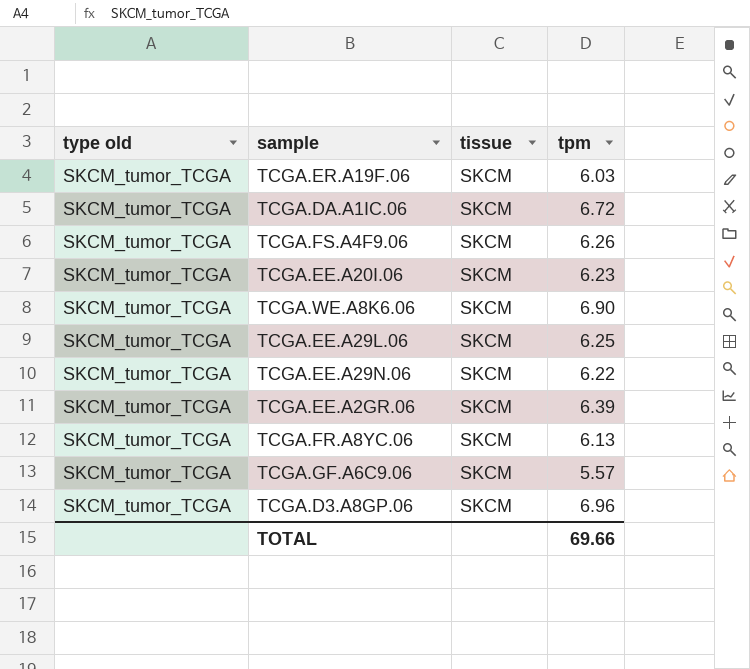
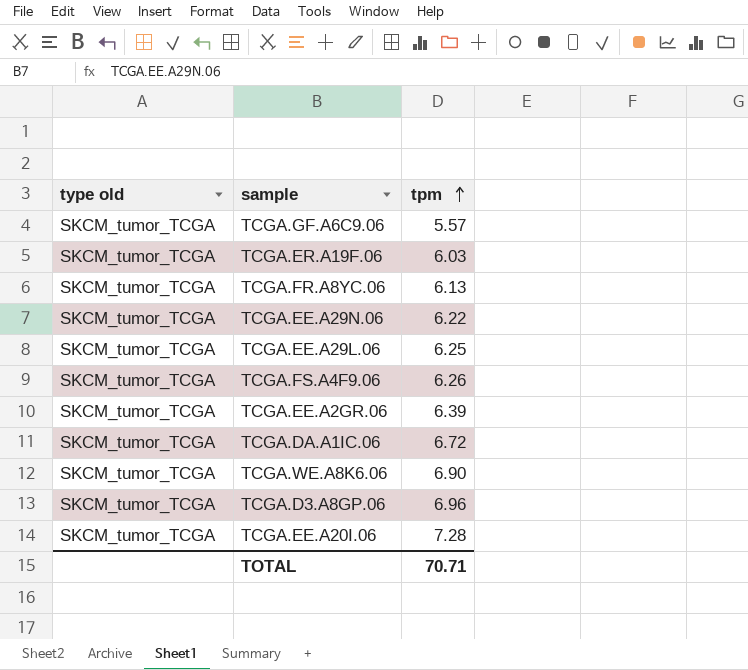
row order: none -> tpm ascending
column tissue | position: 3 -> none
TCGA.EE.A20I.06 | tpm: 6.23 -> 7.28
TOTAL | tpm: 69.66 -> 70.71

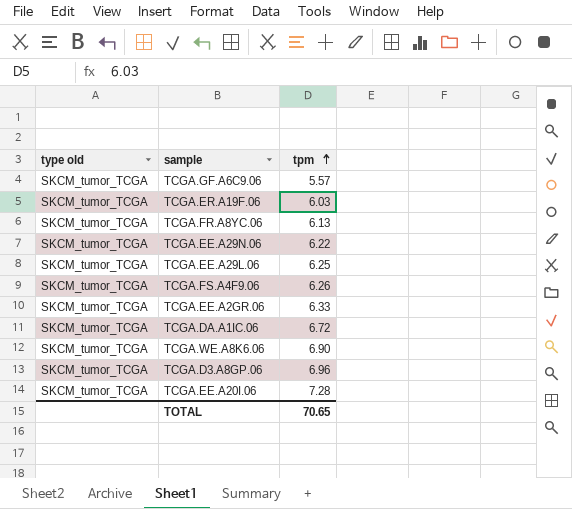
TCGA.EE.A2GR.06 | tpm: 6.39 -> 6.33
TOTAL | tpm: 70.71 -> 70.65

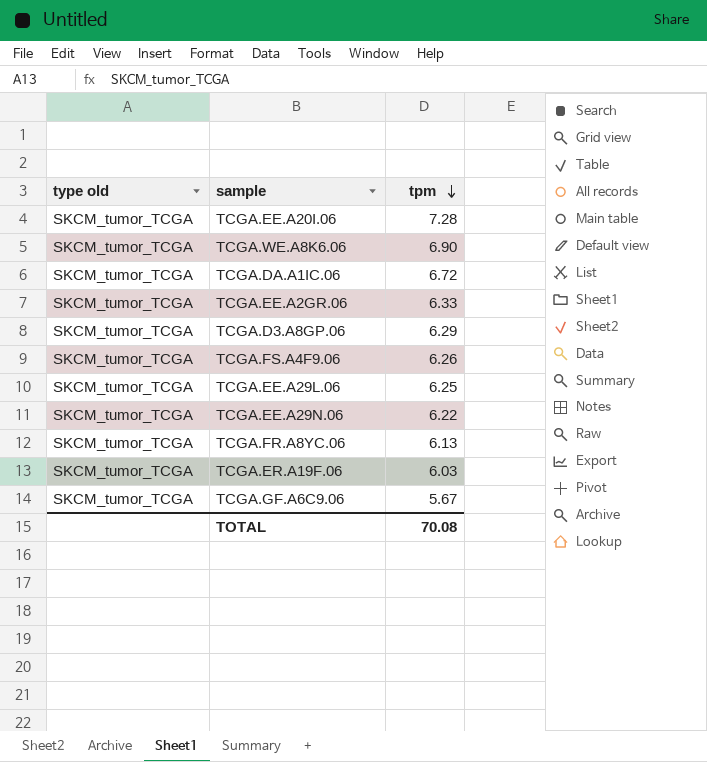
row order: tpm ascending -> tpm descending
TCGA.D3.A8GP.06 | tpm: 6.96 -> 6.29
TCGA.GF.A6C9.06 | tpm: 5.57 -> 5.67
TOTAL | tpm: 70.65 -> 70.08

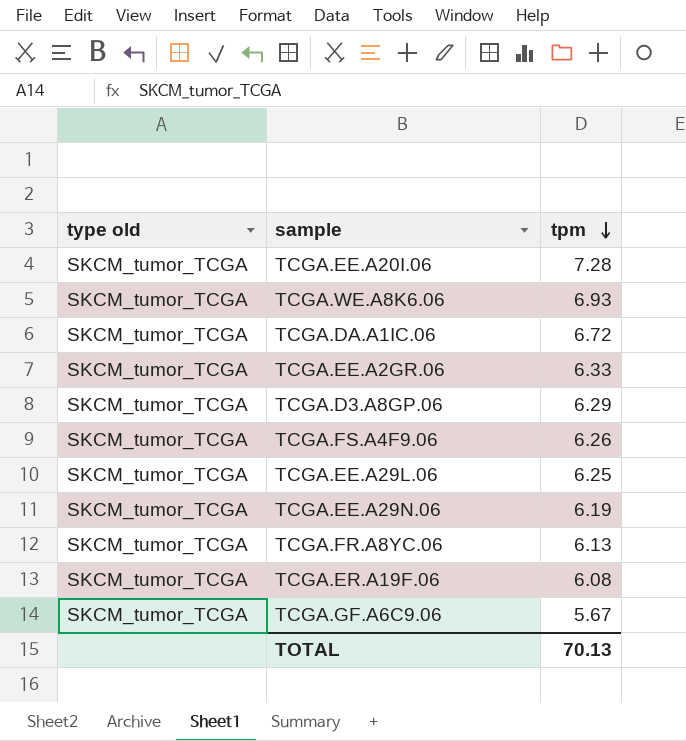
TCGA.WE.A8K6.06 | tpm: 6.90 -> 6.93
TCGA.EE.A29N.06 | tpm: 6.22 -> 6.19
TCGA.ER.A19F.06 | tpm: 6.03 -> 6.08
TOTAL | tpm: 70.08 -> 70.13

